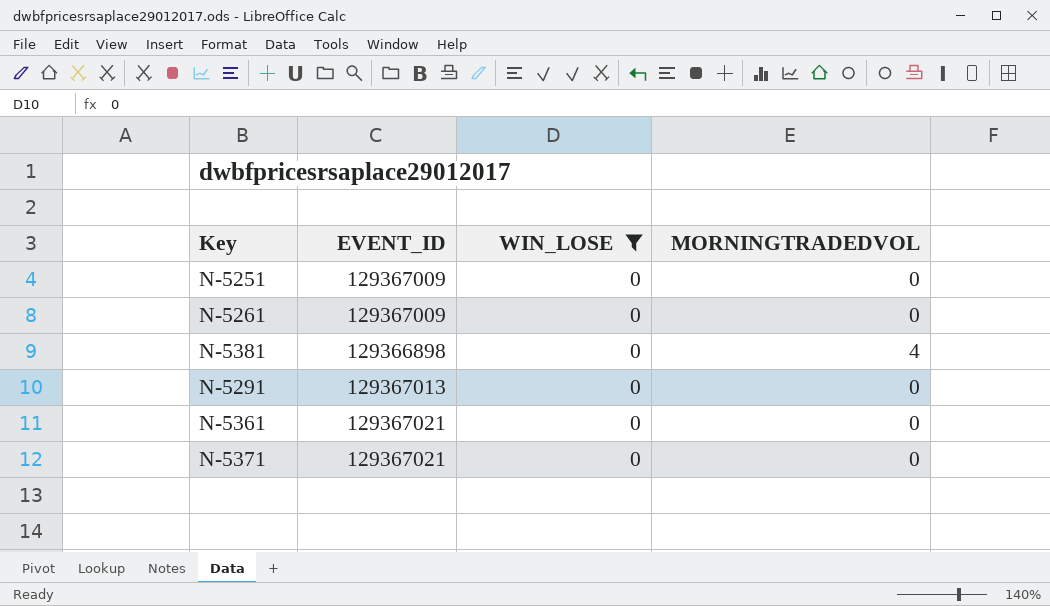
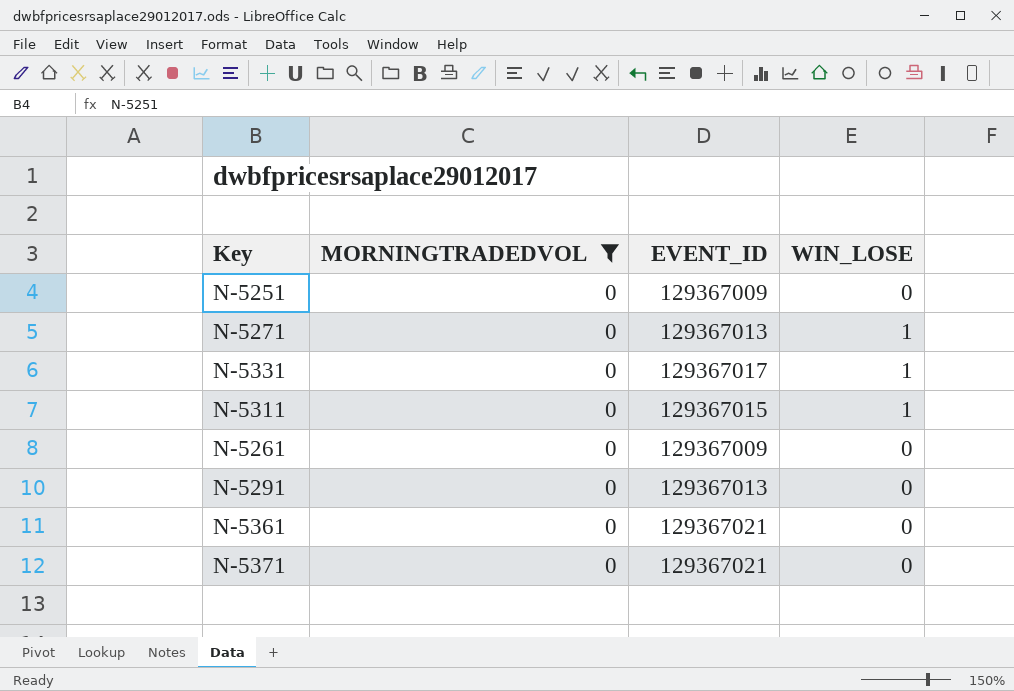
filter: WIN_LOSE = 0 -> MORNINGTRADEDVOL = 0
column MORNINGTRADEDVOL | position: 4 -> 2

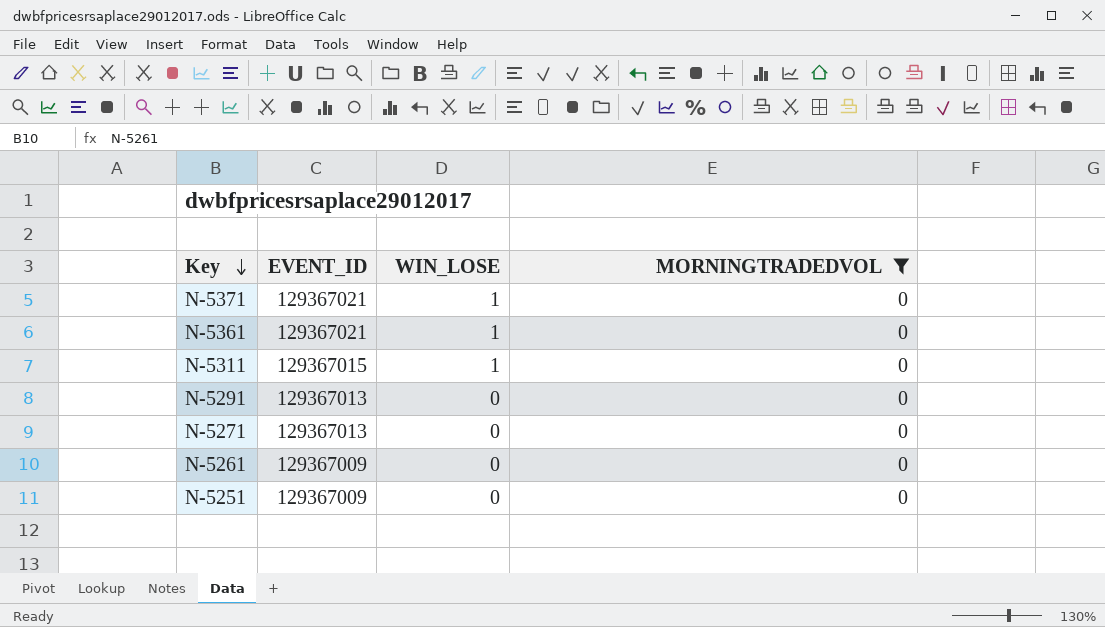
row order: none -> Key descending
column MORNINGTRADEDVOL | position: 2 -> 4
row N-5331: 0 | 129367017 | 1 -> none
N-5371 | WIN_LOSE: 0 -> 1
N-5361 | WIN_LOSE: 0 -> 1
N-5271 | WIN_LOSE: 1 -> 0

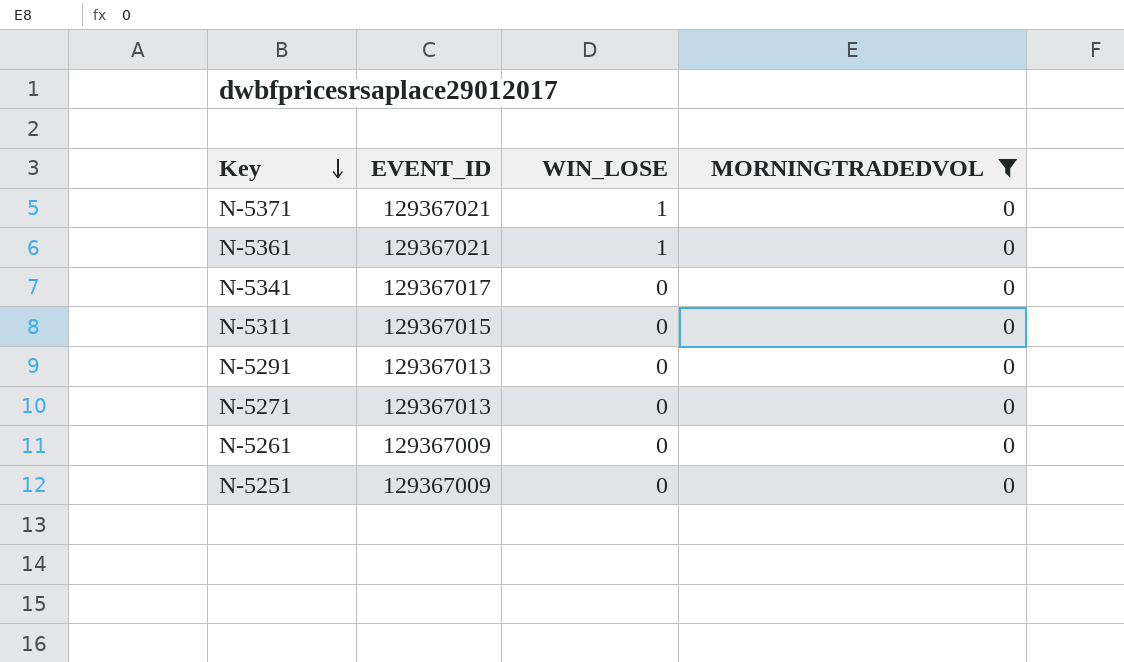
row N-5341: none -> 129367017 | 0 | 0
N-5311 | WIN_LOSE: 1 -> 0

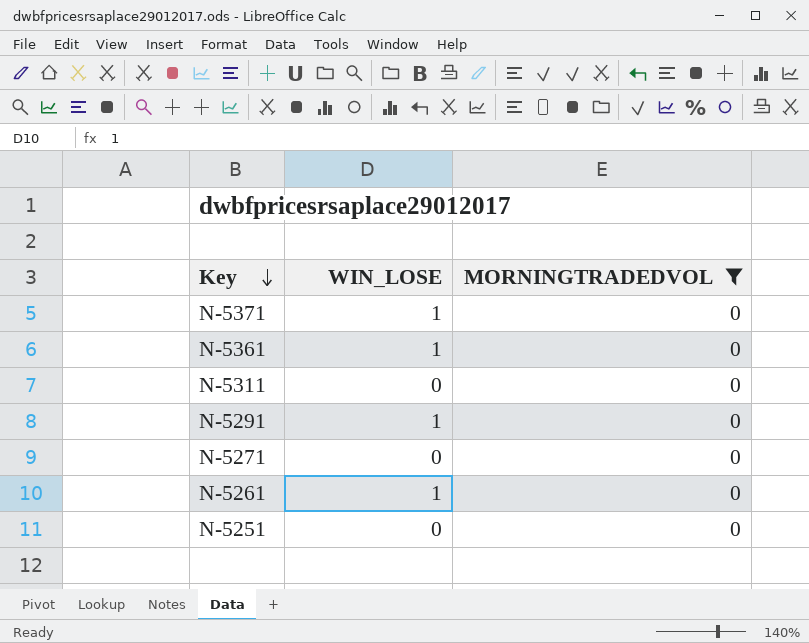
column EVENT_ID | position: 2 -> none
row N-5341: 129367017 | 0 | 0 -> none
N-5291 | WIN_LOSE: 0 -> 1
N-5261 | WIN_LOSE: 0 -> 1

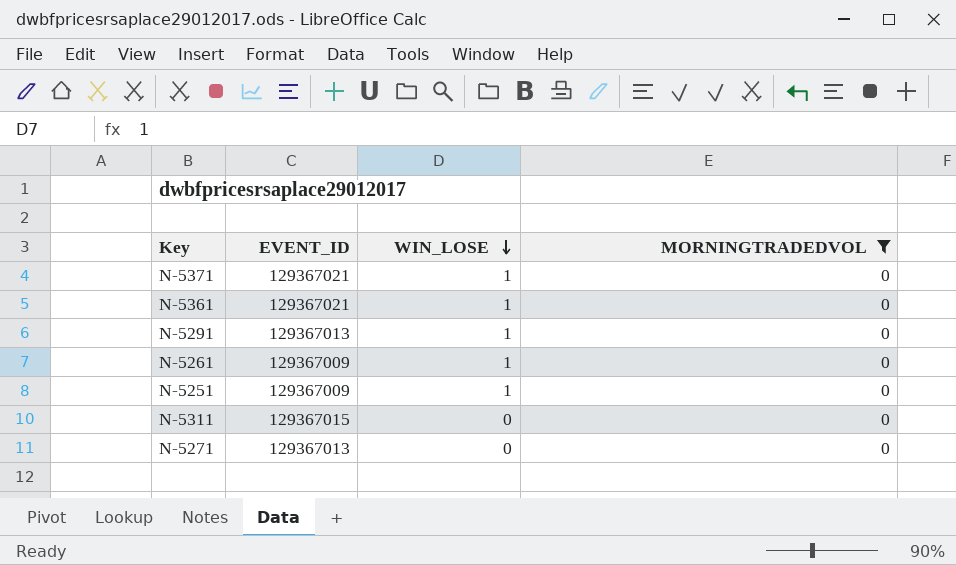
row order: Key descending -> WIN_LOSE descending
column EVENT_ID | position: none -> 2
N-5251 | WIN_LOSE: 0 -> 1

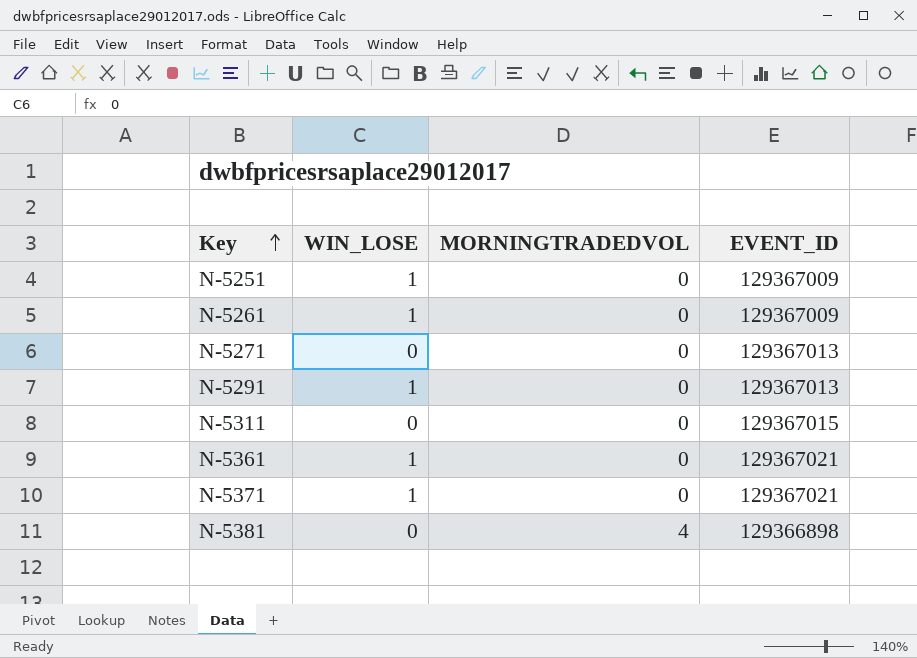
filter: MORNINGTRADEDVOL = 0 -> none
row order: WIN_LOSE descending -> Key ascending
column EVENT_ID | position: 2 -> 4

